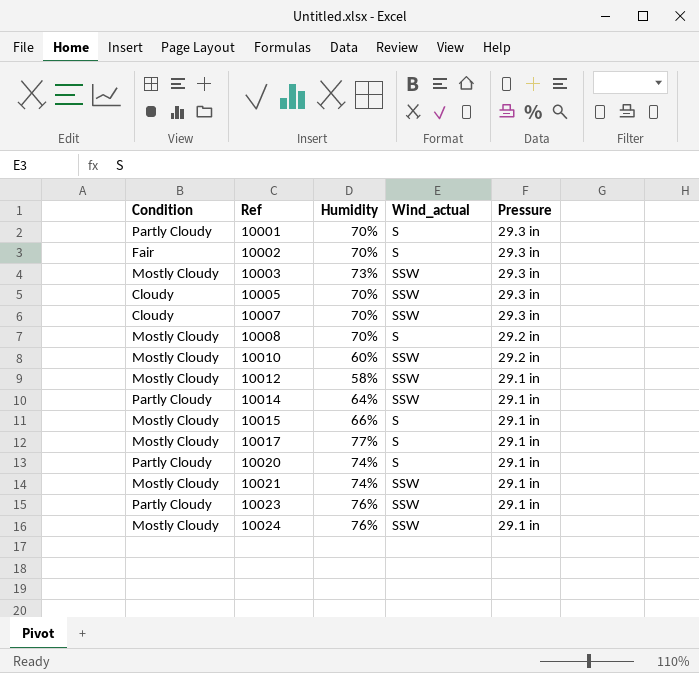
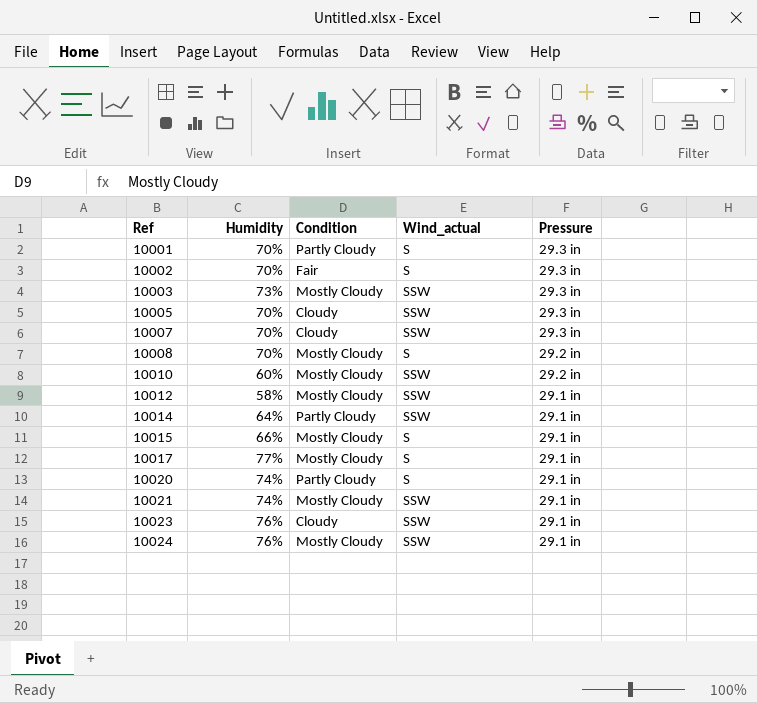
column Condition | position: 1 -> 3
10023 | Condition: Partly Cloudy -> Cloudy

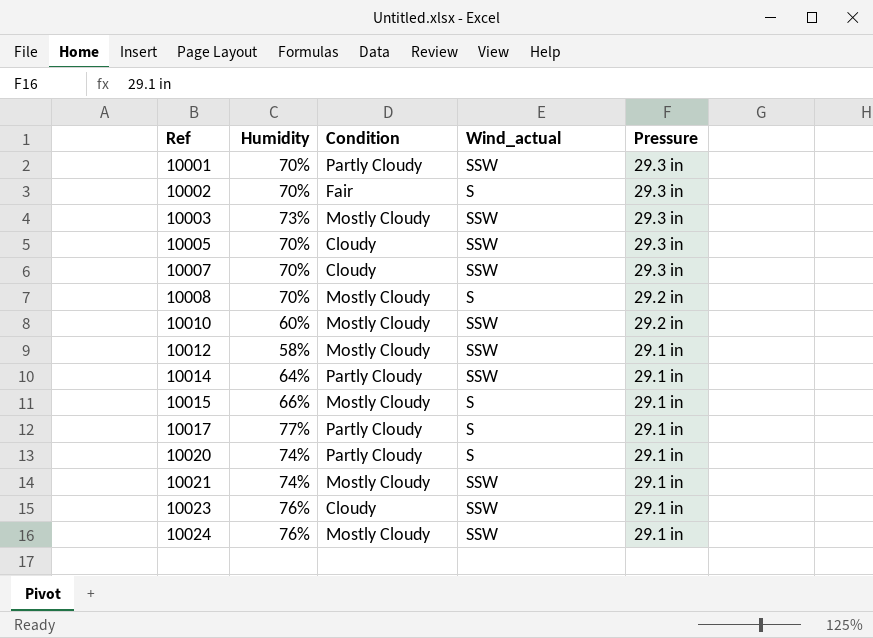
10001 | Wind_actual: S -> SSW
10017 | Condition: Mostly Cloudy -> Partly Cloudy

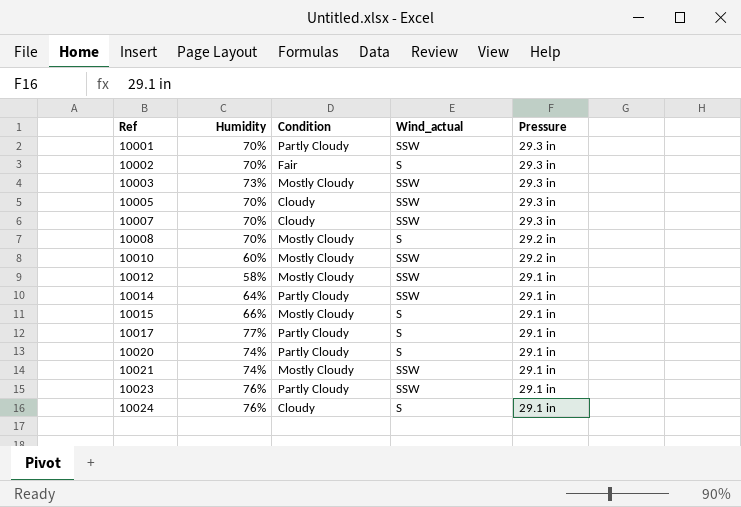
10023 | Condition: Cloudy -> Partly Cloudy
10024 | Condition: Mostly Cloudy -> Cloudy
10024 | Wind_actual: SSW -> S

